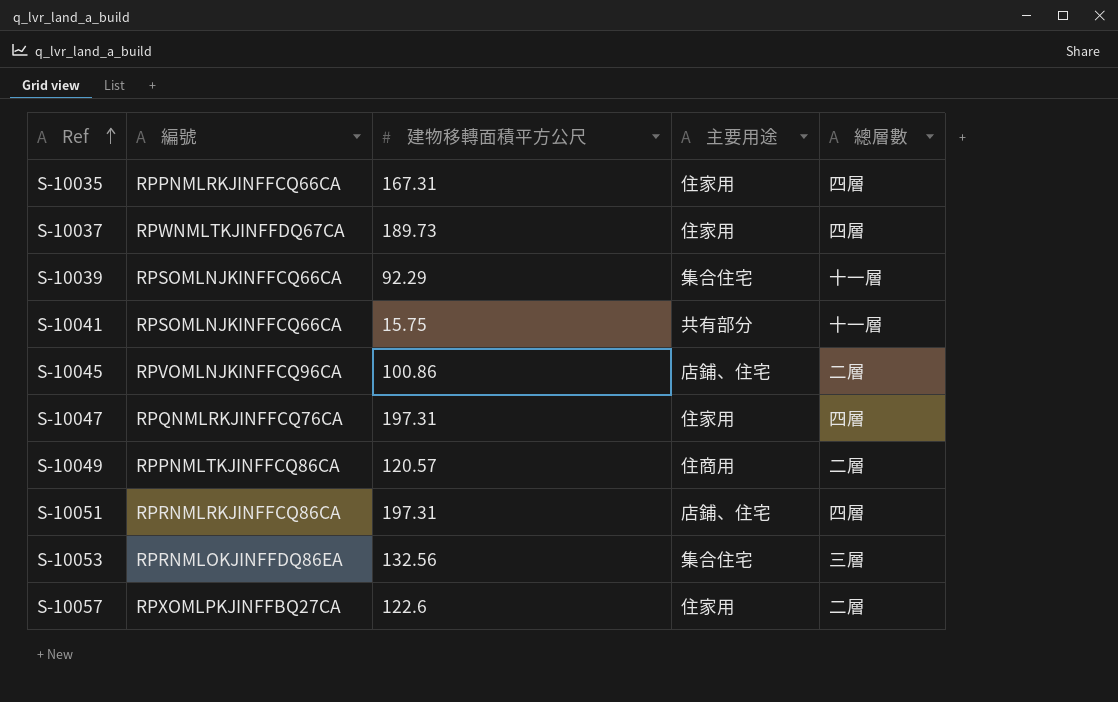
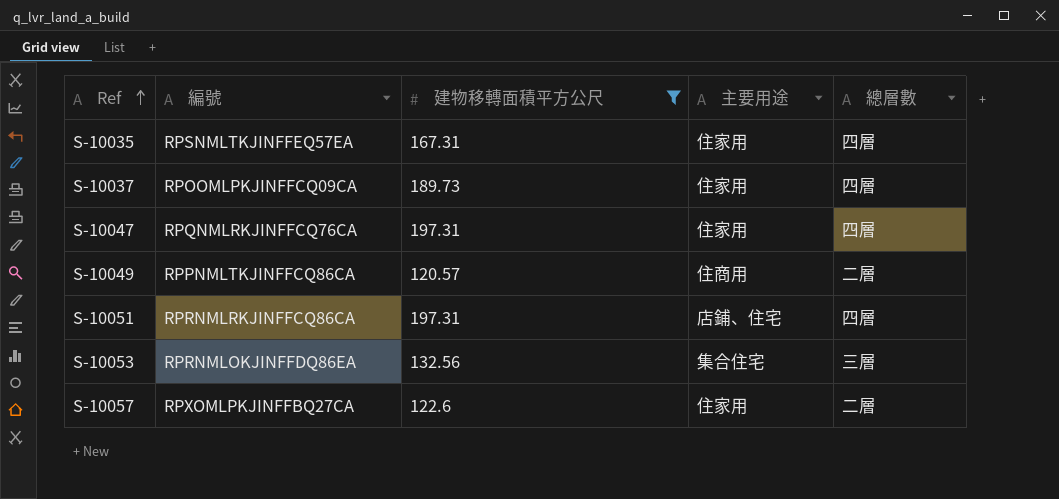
filter: none -> 建物移轉面積平方公尺 >= 120.57
S-10035 | 編號: RPPNMLRKJINFFCQ66CA -> RPSNMLTKJINFFEQ57EA
S-10037 | 編號: RPWNMLTKJINFFDQ67CA -> RPOOMLPKJINFFCQ09CA

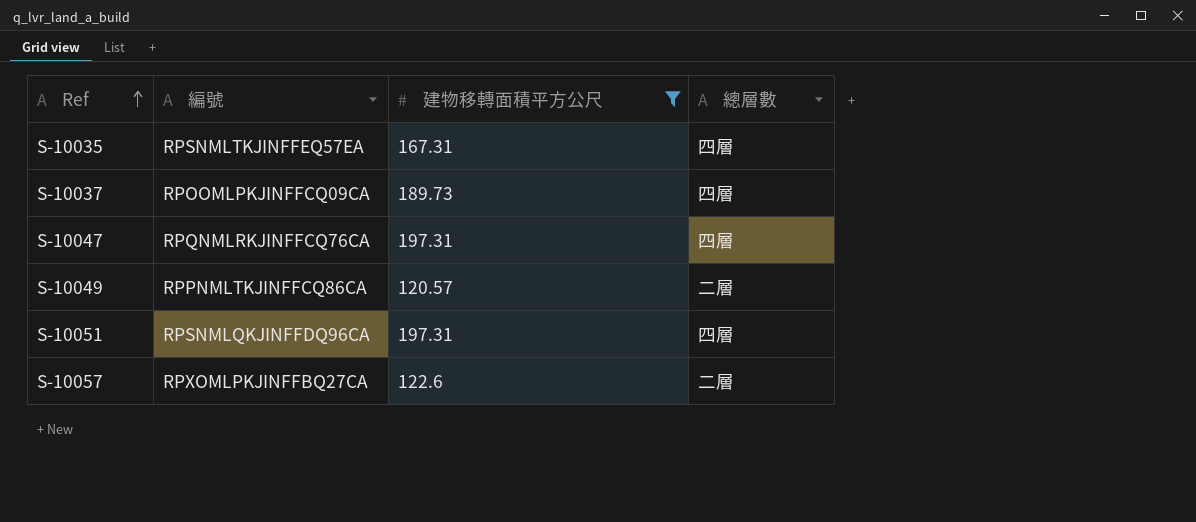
column 主要用途 | position: 4 -> none
row S-10053: RPRNMLOKJINFFDQ86EA | 132.56 | 集合住宅 | 三層 -> none
S-10051 | 編號: RPRNMLRKJINFFCQ86CA -> RPSNMLQKJINFFDQ96CA

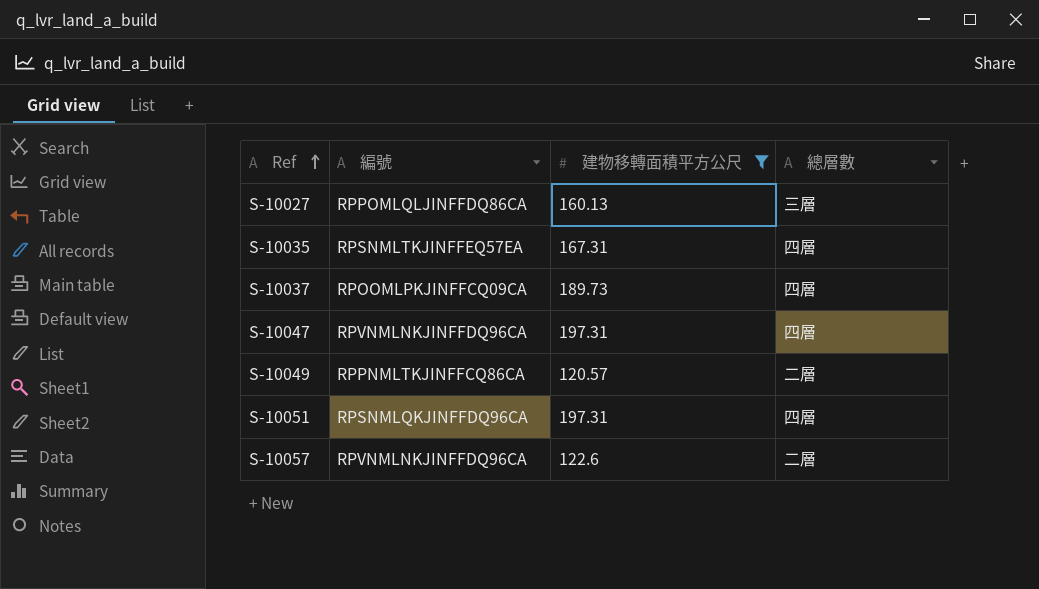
row S-10027: none -> RPPOMLQLJINFFDQ86CA | 160.13 | 三層
S-10047 | 編號: RPQNMLRKJINFFCQ76CA -> RPVNMLNKJINFFDQ96CA
S-10057 | 編號: RPXOMLPKJINFFBQ27CA -> RPVNMLNKJINFFDQ96CA

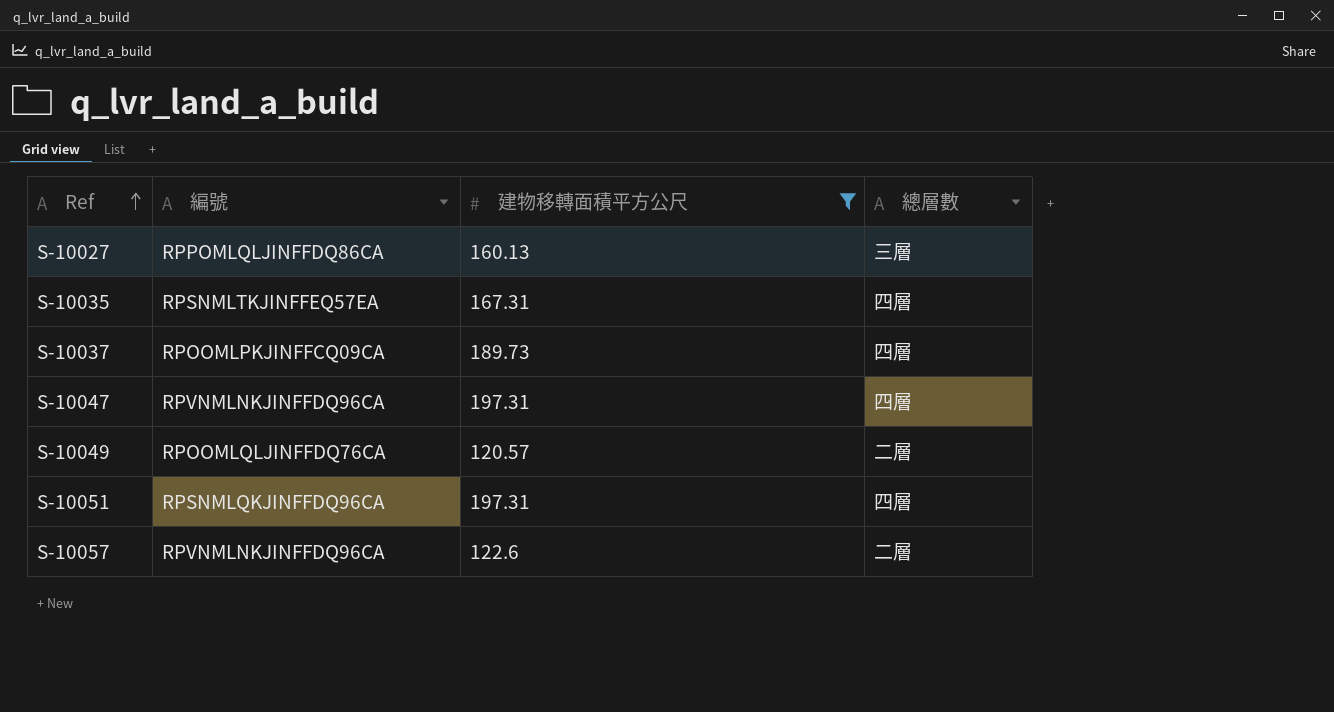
S-10049 | 編號: RPPNMLTKJINFFCQ86CA -> RPOOMLQLJINFFDQ76CA

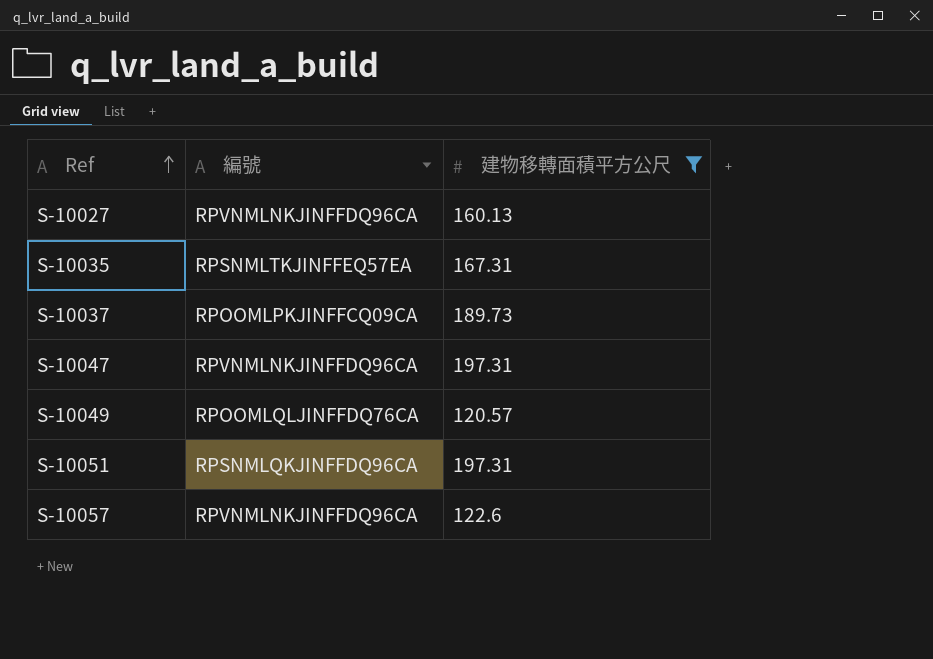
column 總層數 | position: 4 -> none
S-10027 | 編號: RPPOMLQLJINFFDQ86CA -> RPVNMLNKJINFFDQ96CA

